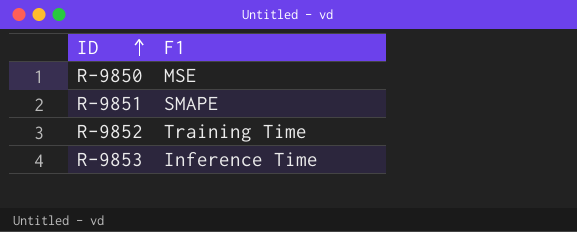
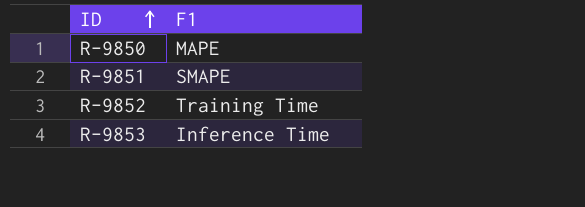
R-9850 | F1: MSE -> MAPE

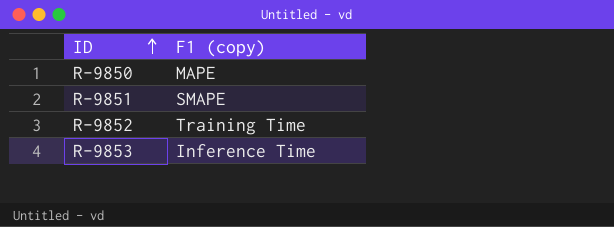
column name: F1 -> F1 (copy)

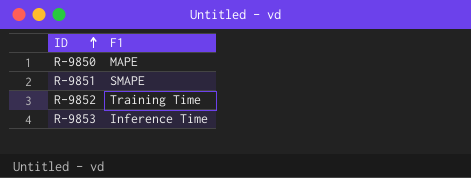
column name: F1 (copy) -> F1

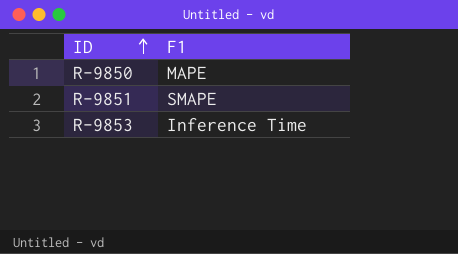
row R-9852: Training Time -> none

